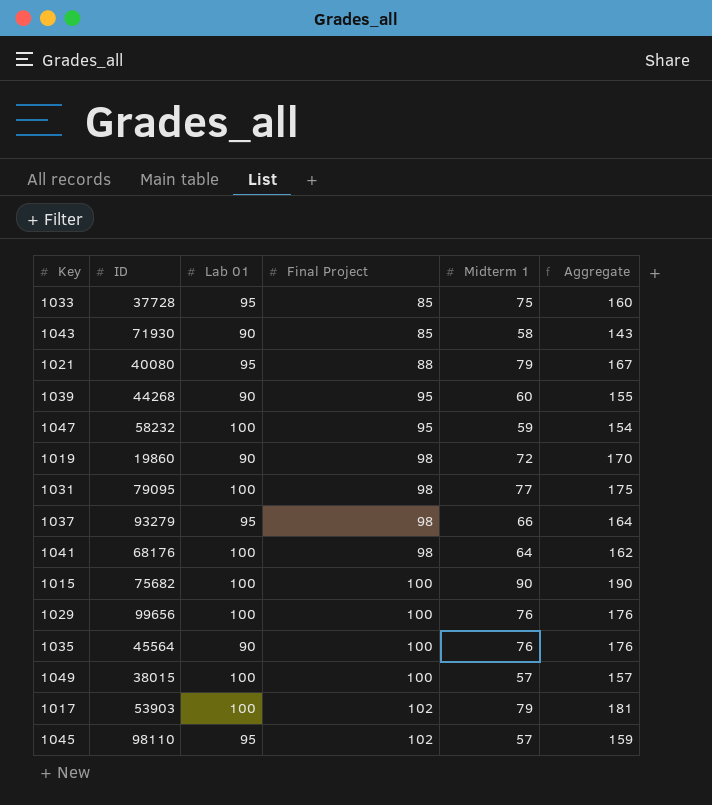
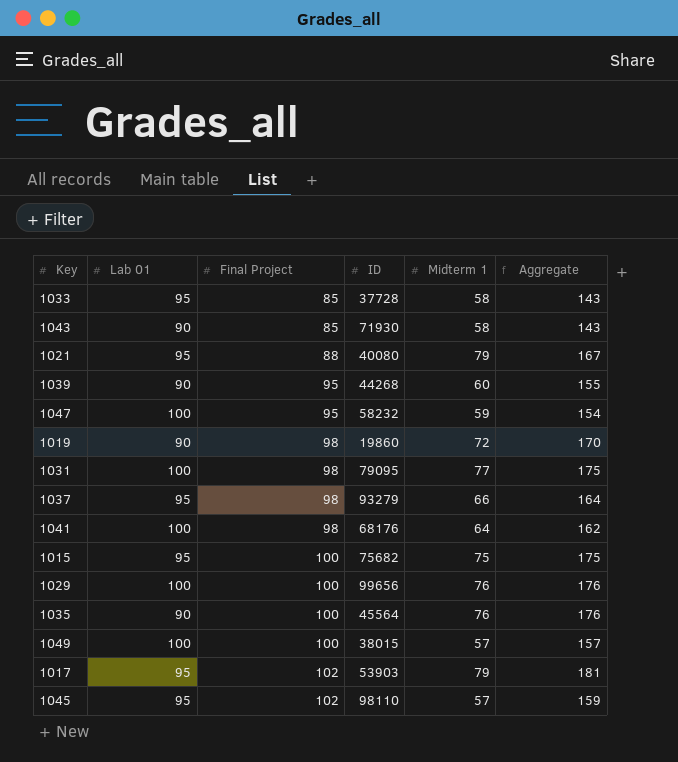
column ID | position: 2 -> 4
1033 | Midterm 1: 75 -> 58
1033 | Aggregate: 160 -> 143
1015 | Lab 01: 100 -> 95
1015 | Midterm 1: 90 -> 75
1015 | Aggregate: 190 -> 175
1017 | Lab 01: 100 -> 95

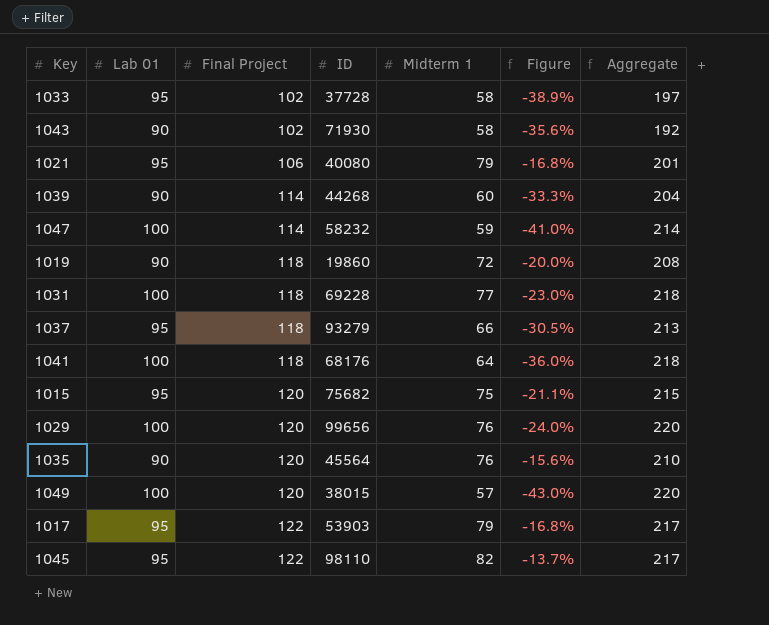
column Figure | formula: none -> ([Midterm 1] - [Lab 01]) / [Lab 01]
column Aggregate | formula: [Final Project] + [Midterm 1] -> [Lab 01] + [Final Project]
1033 | Final Project: 85 -> 102
1043 | Final Project: 85 -> 102
1021 | Final Project: 88 -> 106
1039 | Final Project: 95 -> 114
1047 | Final Project: 95 -> 114
1019 | Final Project: 98 -> 118
1031 | Final Project: 98 -> 118
1031 | ID: 79095 -> 69228
1037 | Final Project: 98 -> 118
1041 | Final Project: 98 -> 118
1015 | Final Project: 100 -> 120
1029 | Final Project: 100 -> 120
1035 | Final Project: 100 -> 120
1049 | Final Project: 100 -> 120
1017 | Final Project: 102 -> 122
1045 | Final Project: 102 -> 122
1045 | Midterm 1: 57 -> 82

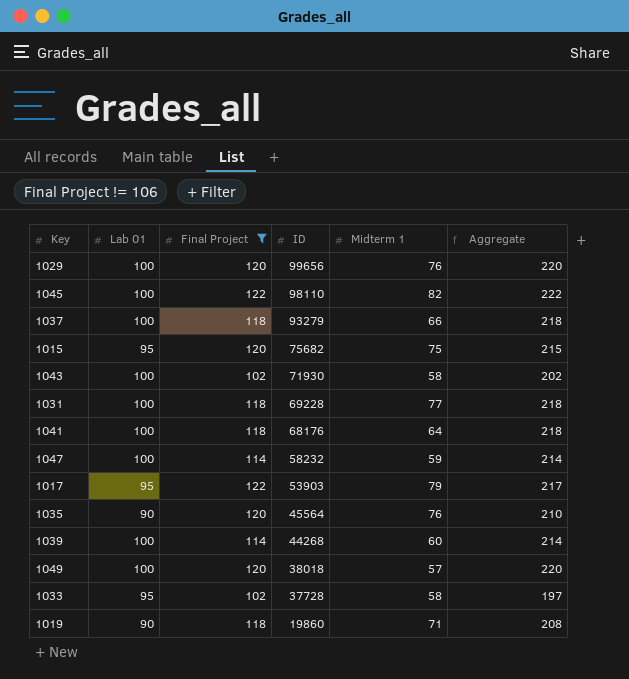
filter: none -> Final Project != 106
row order: Final Project ascending -> ID descending
column Figure | formula: ([Midterm 1] - [Lab 01]) / [Lab 01] -> none
1045 | Lab 01: 95 -> 100
1045 | Aggregate: 217 -> 222
1037 | Lab 01: 95 -> 100
1037 | Aggregate: 213 -> 218
1043 | Lab 01: 90 -> 100
1043 | Aggregate: 192 -> 202
1039 | Lab 01: 90 -> 100
1039 | Aggregate: 204 -> 214
1049 | ID: 38015 -> 38018
1019 | Midterm 1: 72 -> 71

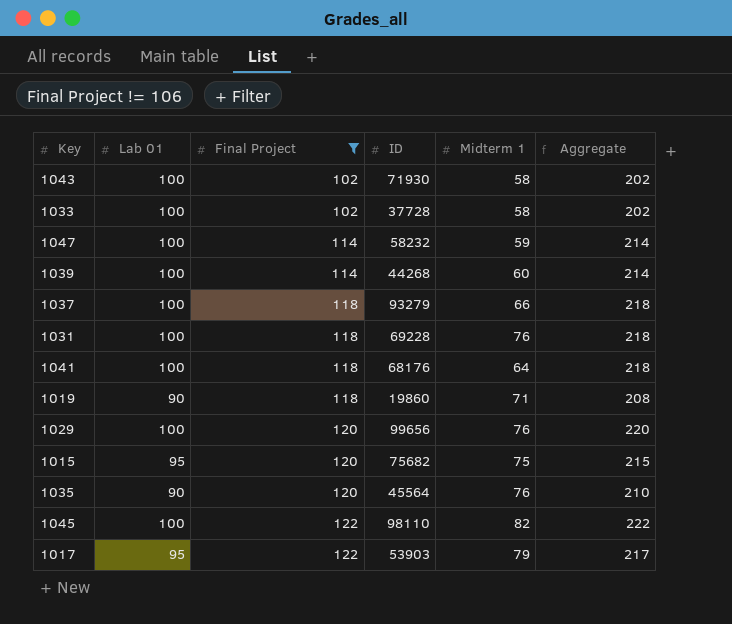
row order: ID descending -> Final Project ascending
row 1049: 100 | 120 | 38018 | 57 | 220 -> none
1033 | Lab 01: 95 -> 100
1033 | Aggregate: 197 -> 202
1031 | Midterm 1: 77 -> 76

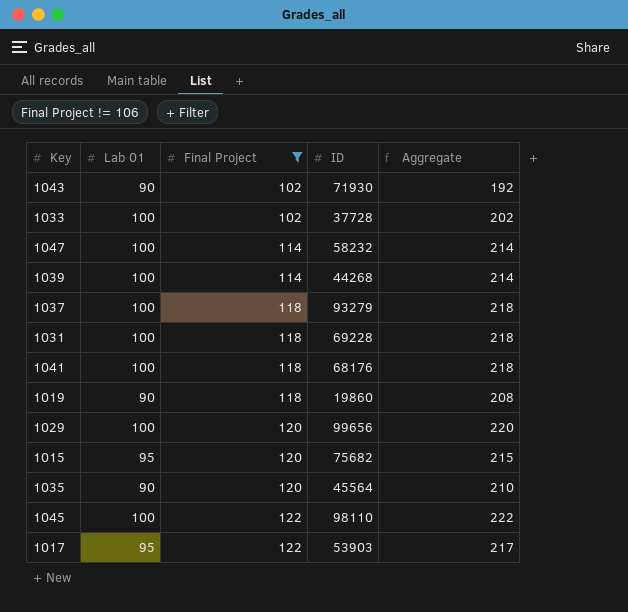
column Midterm 1 | position: 5 -> none
1043 | Lab 01: 100 -> 90
1043 | Aggregate: 202 -> 192

